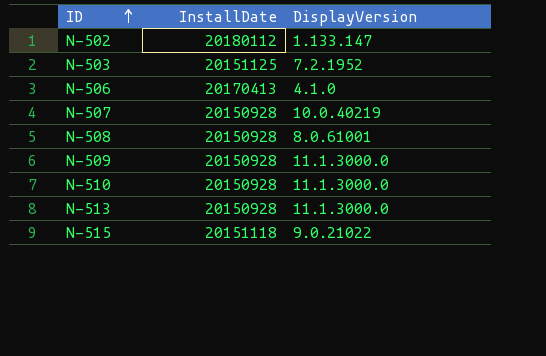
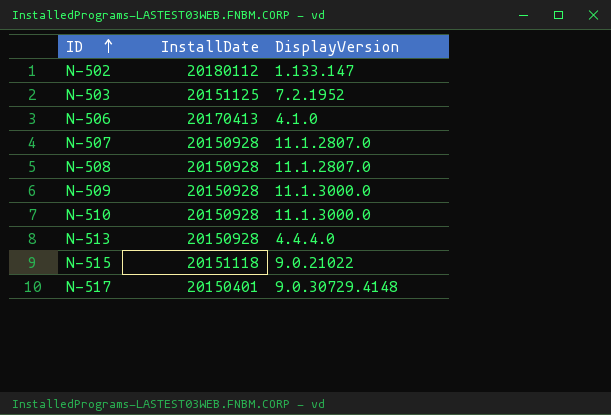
N-507 | DisplayVersion: 10.0.40219 -> 11.1.2807.0
N-508 | DisplayVersion: 8.0.61001 -> 11.1.2807.0
N-513 | DisplayVersion: 11.1.3000.0 -> 4.4.4.0
row N-517: none -> 20150401 | 9.0.30729.4148

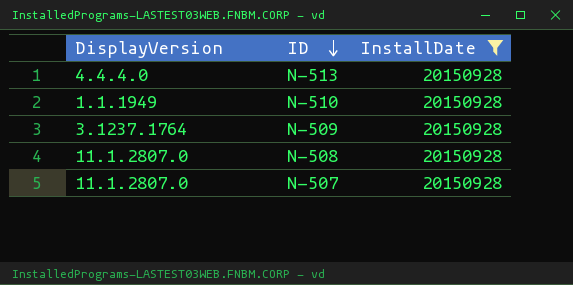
filter: none -> InstallDate = 20150928
row order: ID ascending -> ID descending
column DisplayVersion | position: 3 -> 1
N-510 | DisplayVersion: 11.1.3000.0 -> 1.1.1949
N-509 | DisplayVersion: 11.1.3000.0 -> 3.1237.1764

